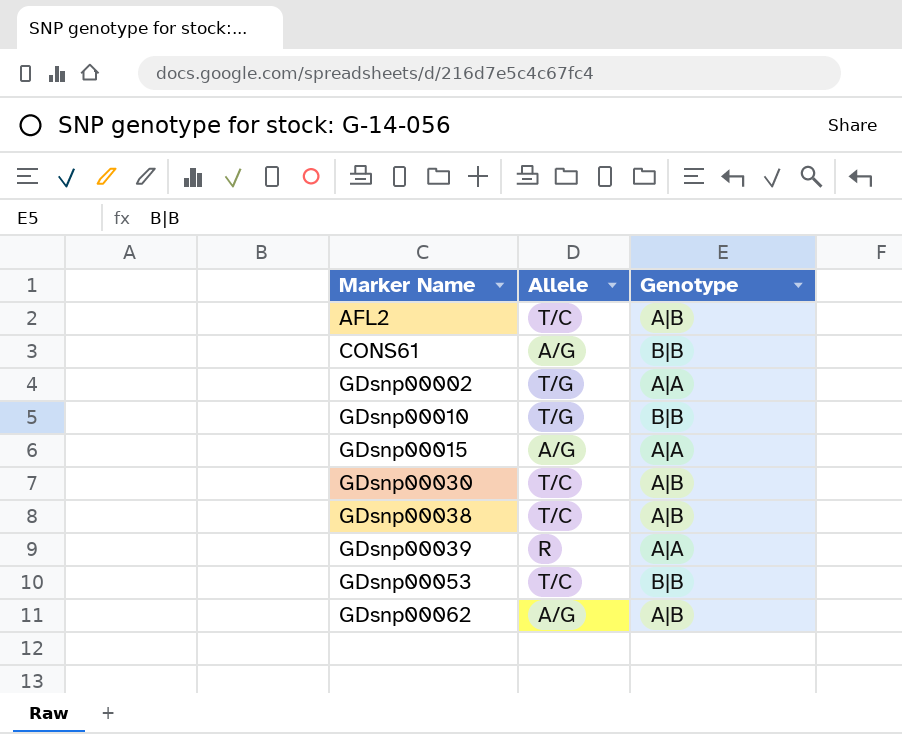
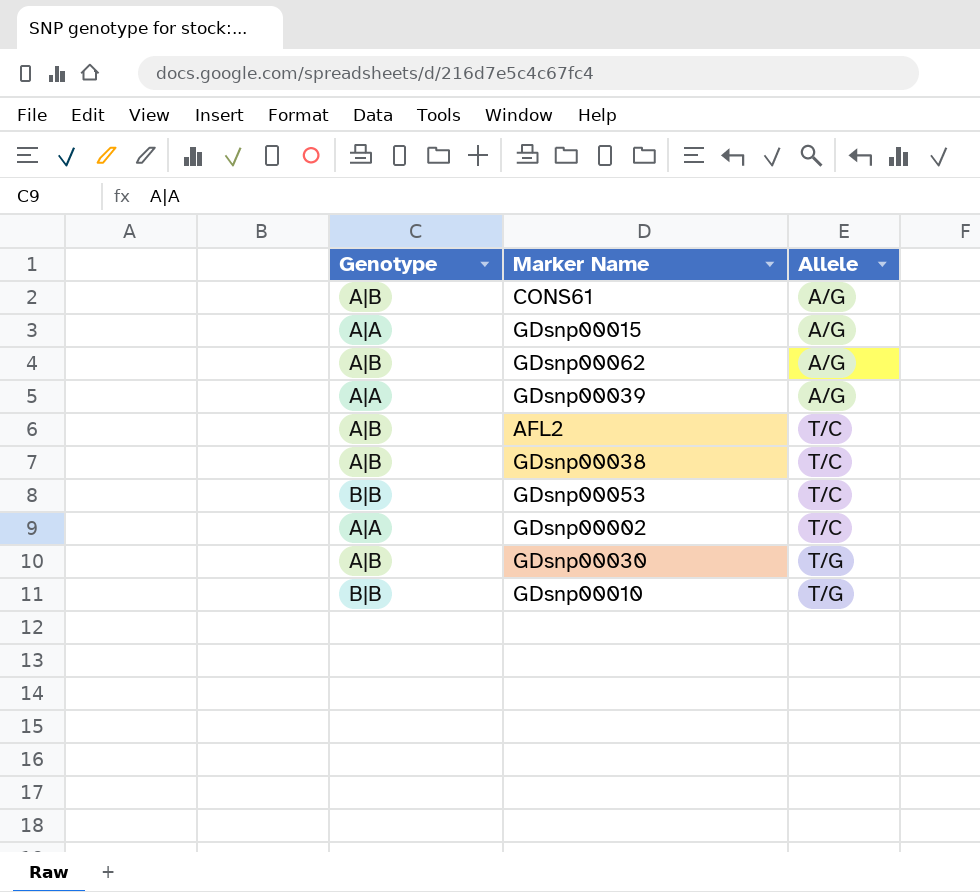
row order: Marker Name ascending -> Allele ascending
column Genotype | position: 3 -> 1
CONS61 | Genotype: B|B -> A|B
GDsnp00039 | Allele: R -> A/G
GDsnp00002 | Allele: T/G -> T/C
GDsnp00030 | Allele: T/C -> T/G

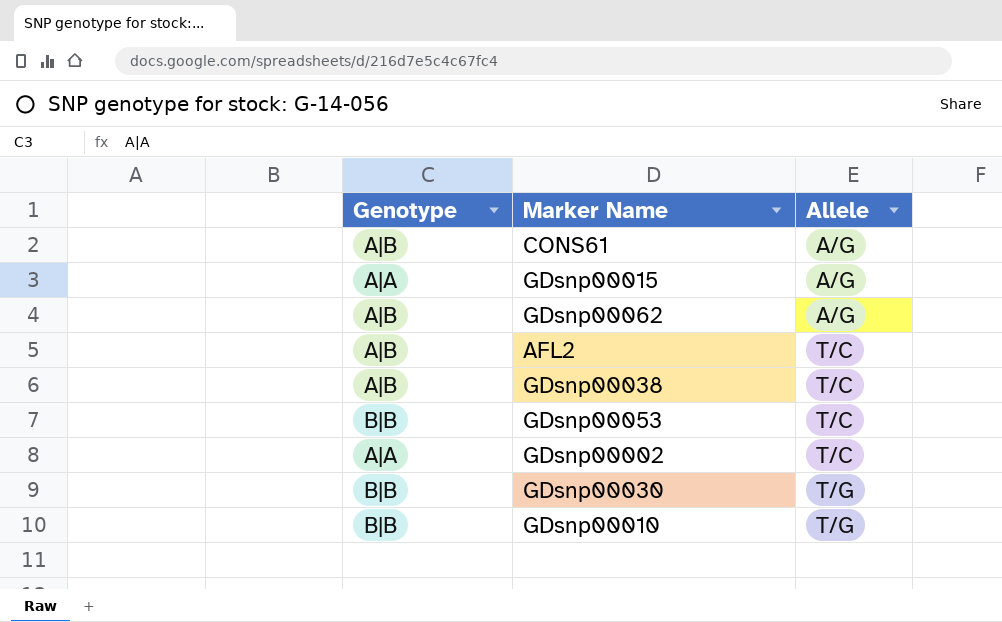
row GDsnp00039: A|A | A/G -> none
GDsnp00030 | Genotype: A|B -> B|B

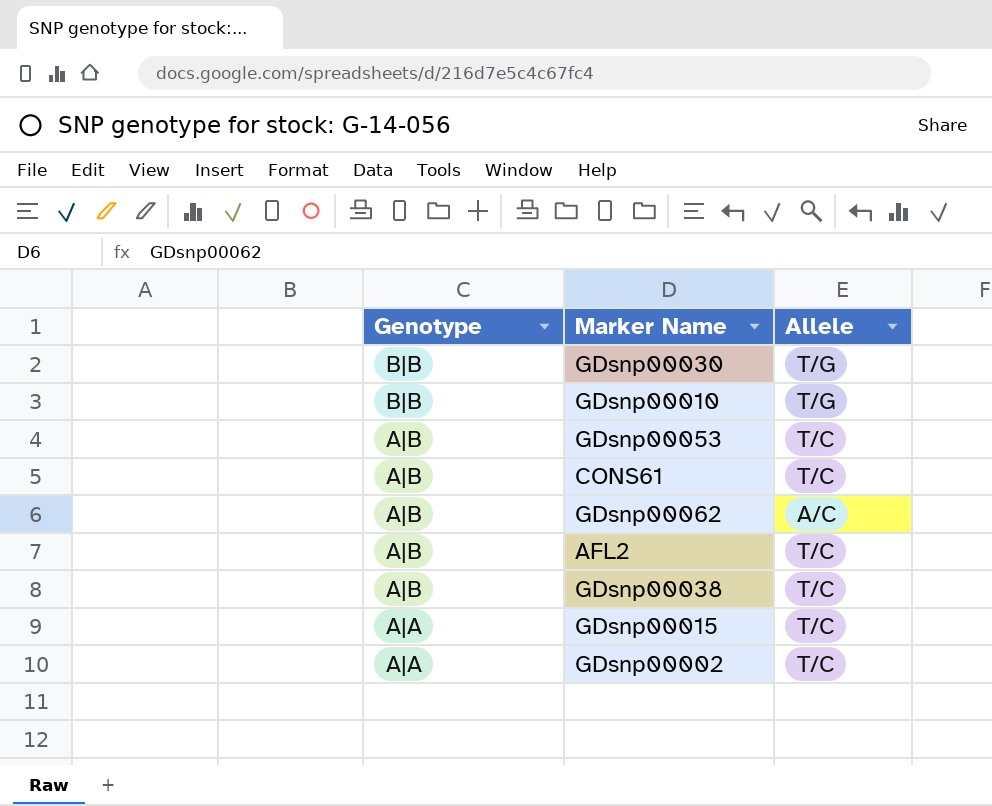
row order: Allele ascending -> Genotype descending
GDsnp00053 | Genotype: B|B -> A|B
CONS61 | Allele: A/G -> T/C
GDsnp00062 | Allele: A/G -> A/C
GDsnp00015 | Allele: A/G -> T/C

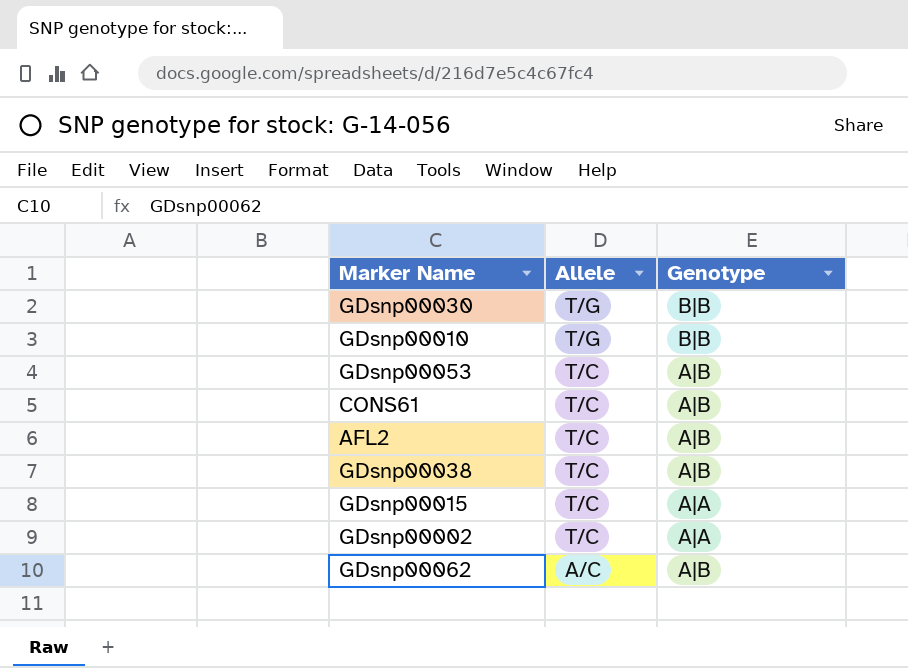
row order: Genotype descending -> Allele descending
column Genotype | position: 1 -> 3

